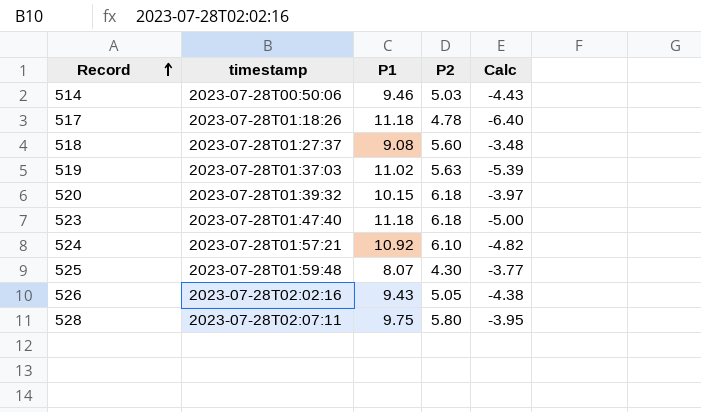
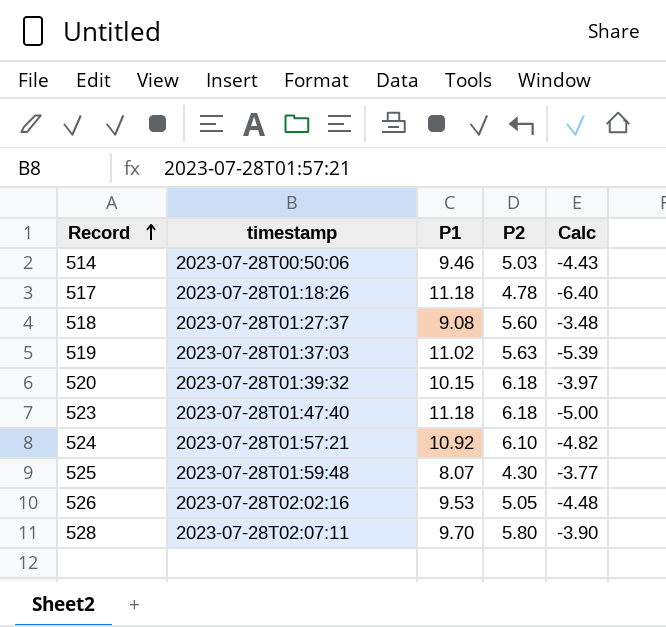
526 | P1: 9.43 -> 9.53
526 | Calc: -4.38 -> -4.48
528 | P1: 9.75 -> 9.70
528 | Calc: -3.95 -> -3.90

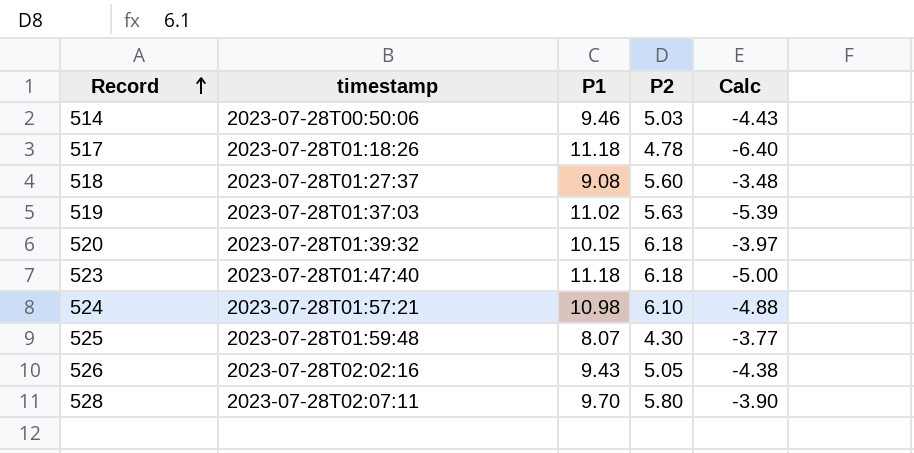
524 | P1: 10.92 -> 10.98
524 | Calc: -4.82 -> -4.88
526 | P1: 9.53 -> 9.43
526 | Calc: -4.48 -> -4.38

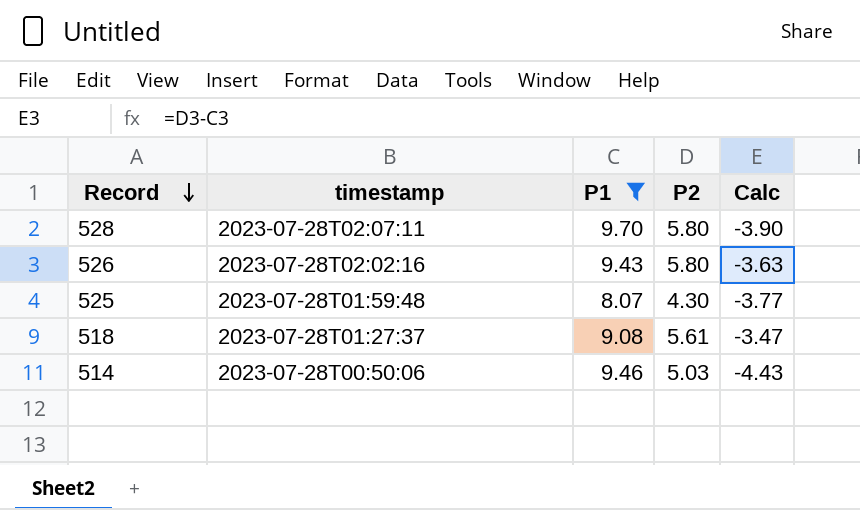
filter: none -> P1 <= 9.70
row order: Record ascending -> Record descending
526 | P2: 5.05 -> 5.80
526 | Calc: -4.38 -> -3.63
518 | P2: 5.60 -> 5.61
518 | Calc: -3.48 -> -3.47

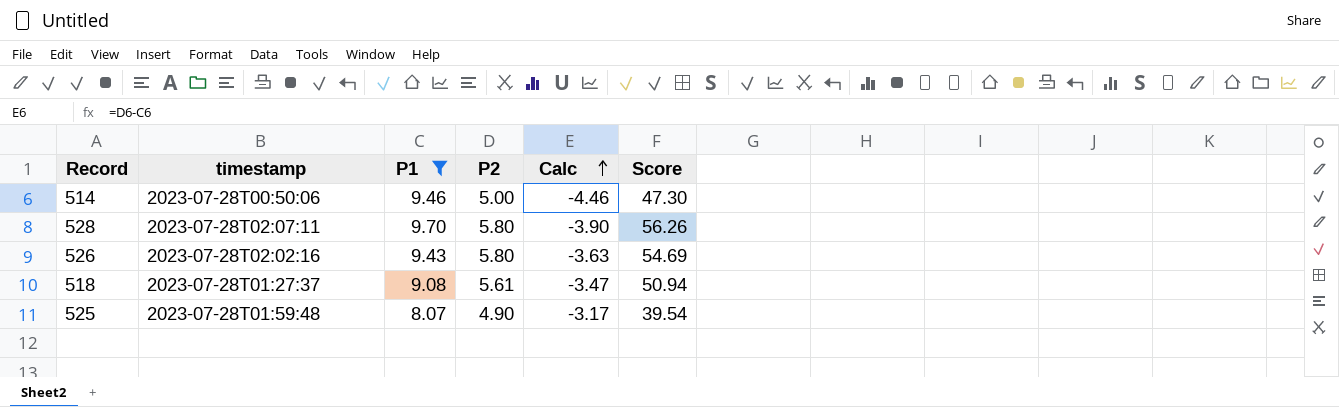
row order: Record descending -> Calc ascending
column Score | formula: none -> [P1] * [P2]
514 | P2: 5.03 -> 5.00
514 | Calc: -4.43 -> -4.46
525 | P2: 4.30 -> 4.90
525 | Calc: -3.77 -> -3.17

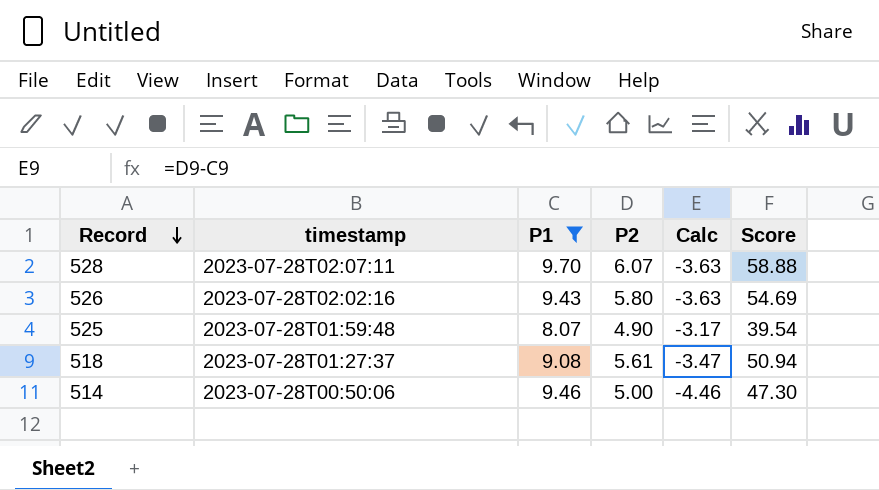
row order: Calc ascending -> Record descending
528 | P2: 5.80 -> 6.07
528 | Calc: -3.90 -> -3.63
528 | Score: 56.26 -> 58.88

